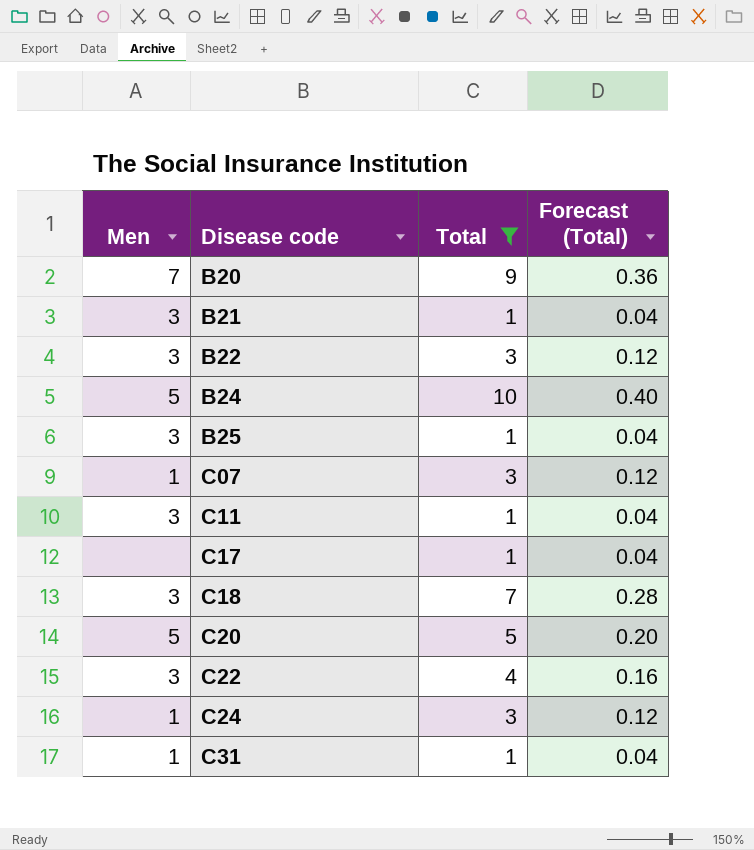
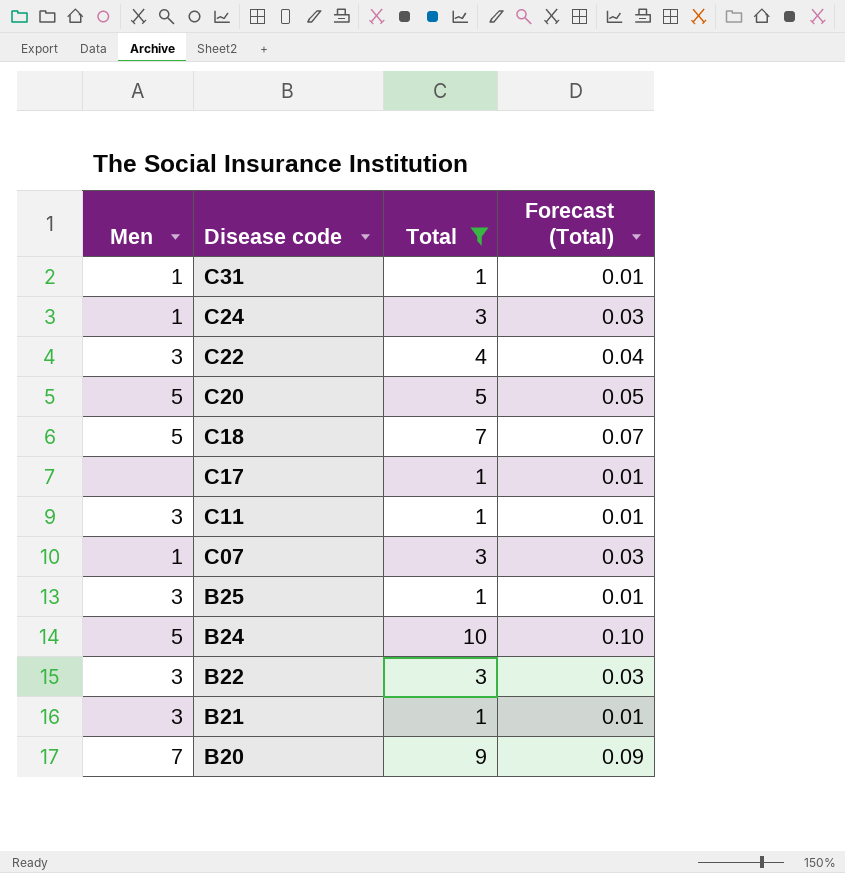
row order: Disease code ascending -> Disease code descending
column Forecast (Total) | formula: [Total] * 0.04 -> [Total] * 0.01
C18 | Men: 3 -> 5

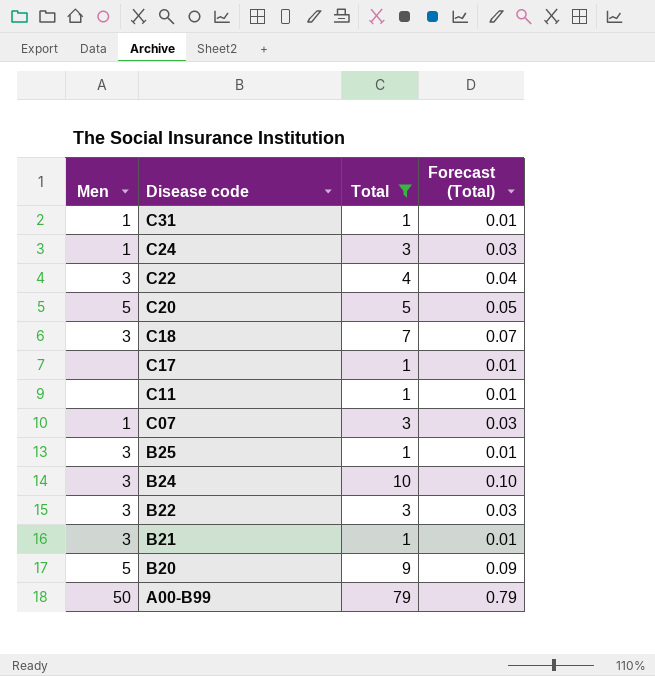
C18 | Men: 5 -> 3
C11 | Men: 3 -> none
B24 | Men: 5 -> 3
B20 | Men: 7 -> 5
row A00-B99: none -> 50 | 79 | 0.79

